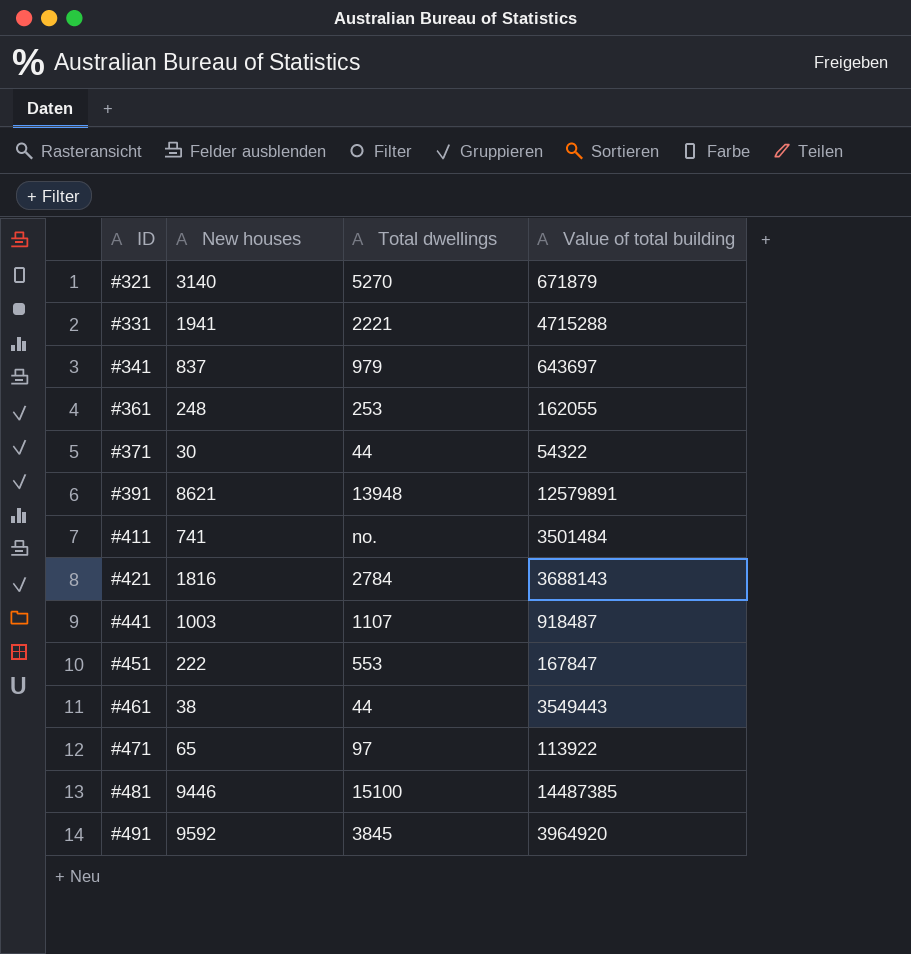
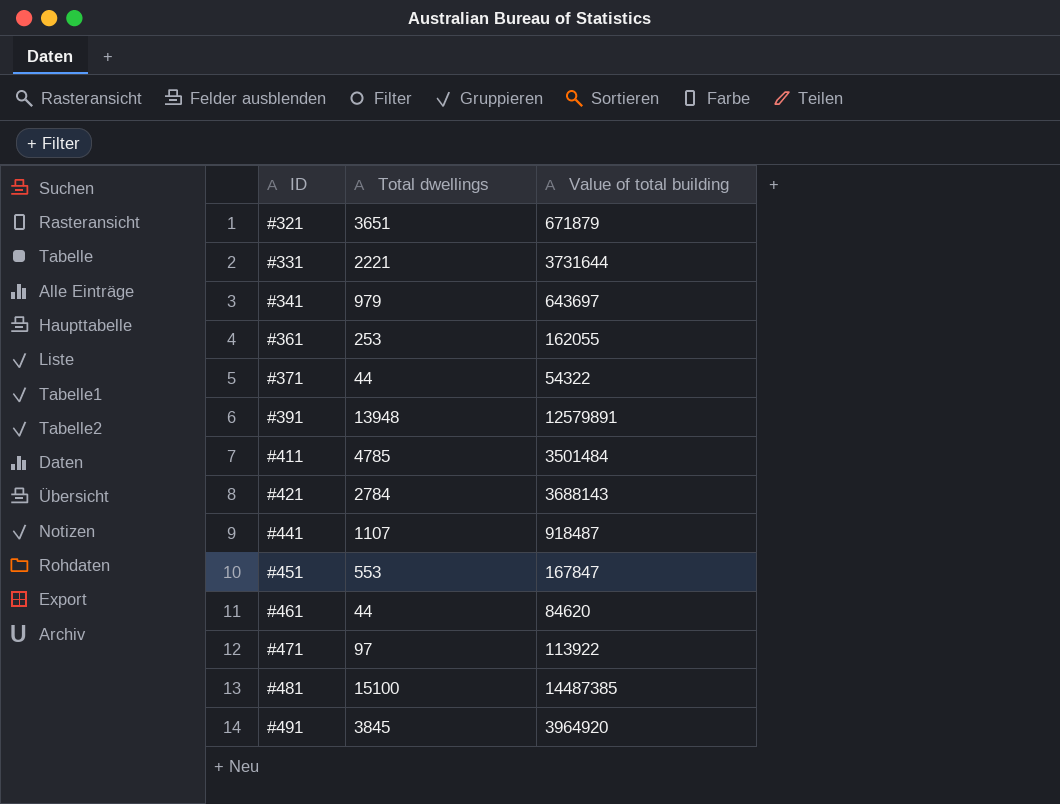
column New houses | position: 2 -> none
#321 | Total dwellings: 5270 -> 3651
#331 | Value of total building: 4715288 -> 3731644
#411 | Total dwellings: no. -> 4785
#461 | Value of total building: 3549443 -> 84620

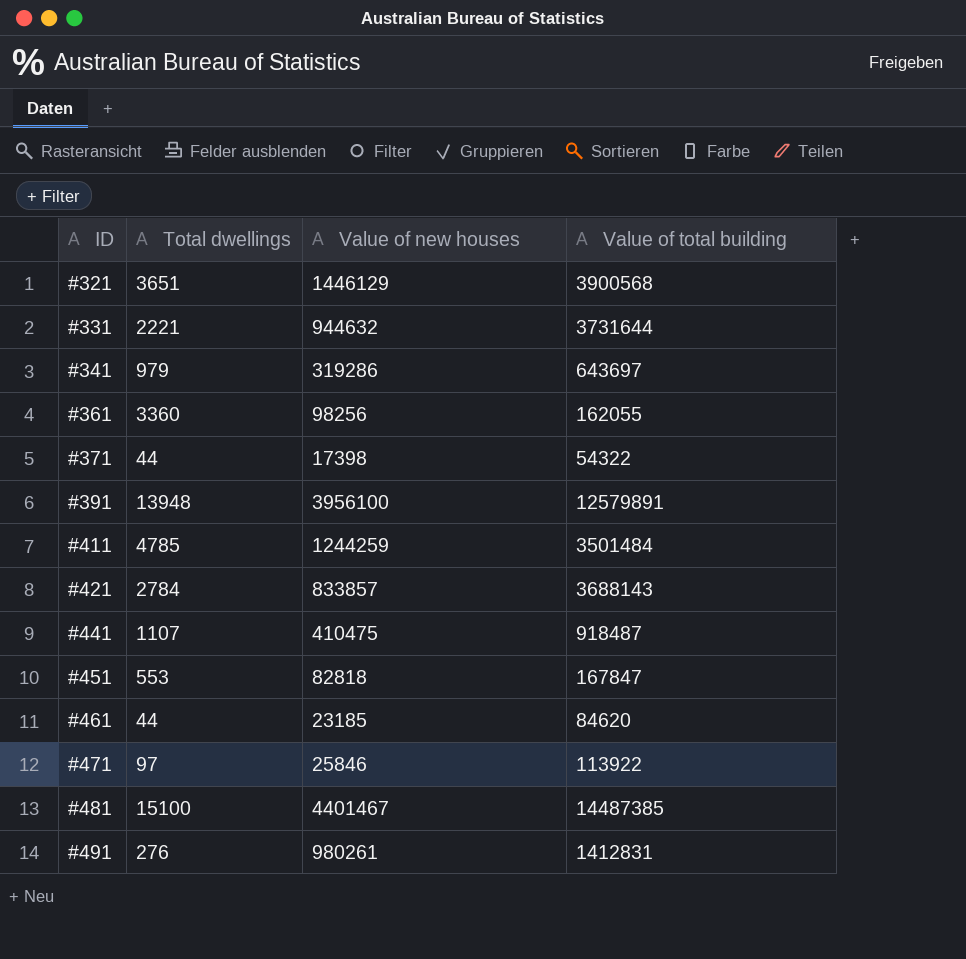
column Value of new houses | position: none -> 3
#321 | Value of total building: 671879 -> 3900568
#361 | Total dwellings: 253 -> 3360
#491 | Total dwellings: 3845 -> 276
#491 | Value of total building: 3964920 -> 1412831

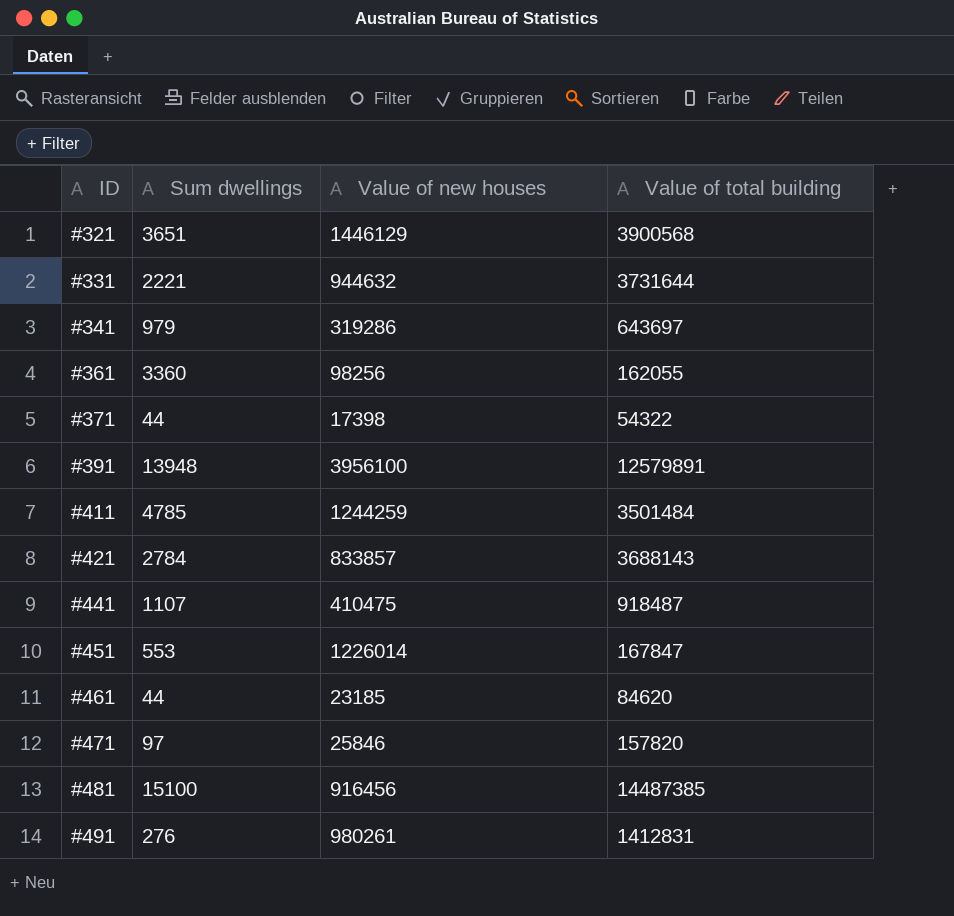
column name: Total dwellings -> Sum dwellings
#451 | Value of new houses: 82818 -> 1226014
#471 | Value of total building: 113922 -> 157820
#481 | Value of new houses: 4401467 -> 916456

